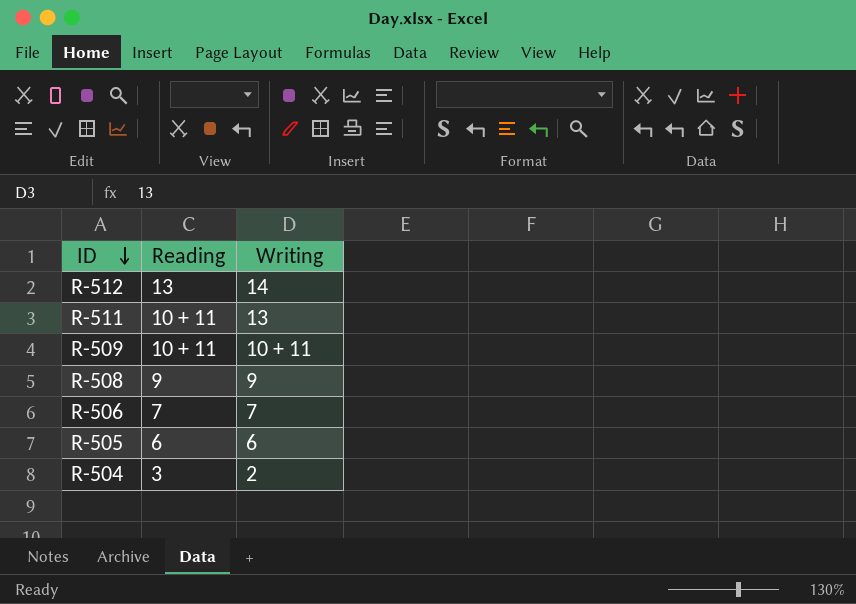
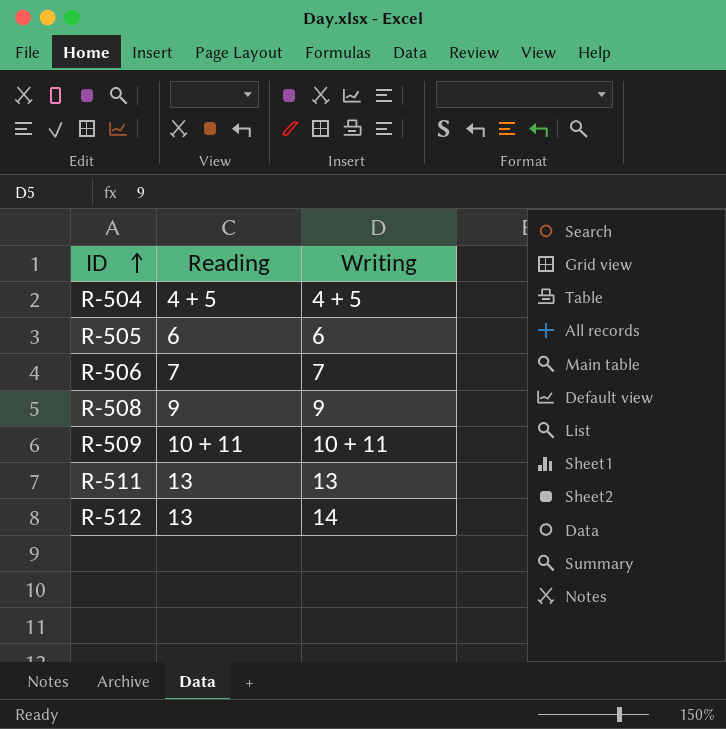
row order: ID descending -> ID ascending
R-504 | Reading: 3 -> 4 + 5
R-504 | Writing: 2 -> 4 + 5
R-511 | Reading: 10 + 11 -> 13

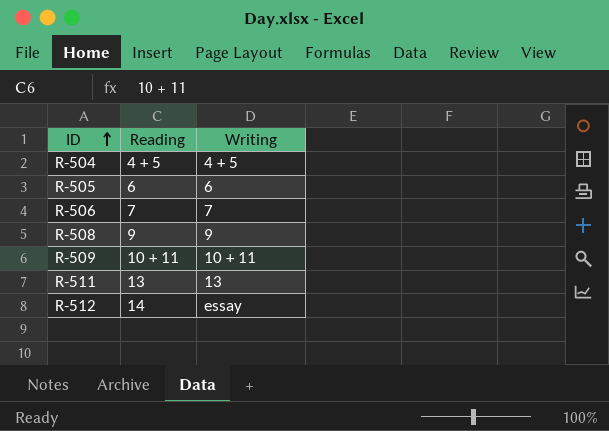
R-512 | Reading: 13 -> 14
R-512 | Writing: 14 -> essay

